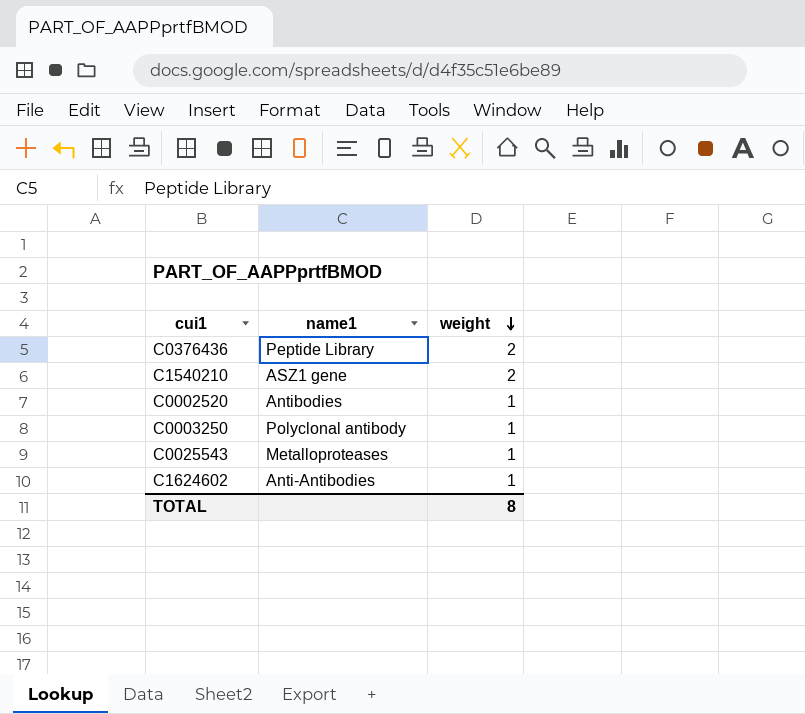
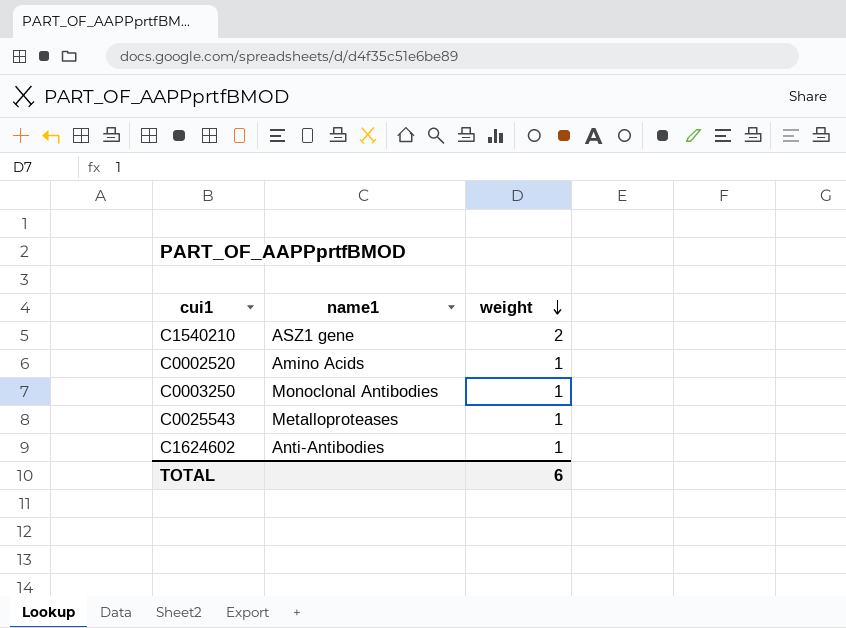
row C0376436: Peptide Library | 2 -> none
C0002520 | name1: Antibodies -> Amino Acids
C0003250 | name1: Polyclonal antibody -> Monoclonal Antibodies
TOTAL | weight: 8 -> 6

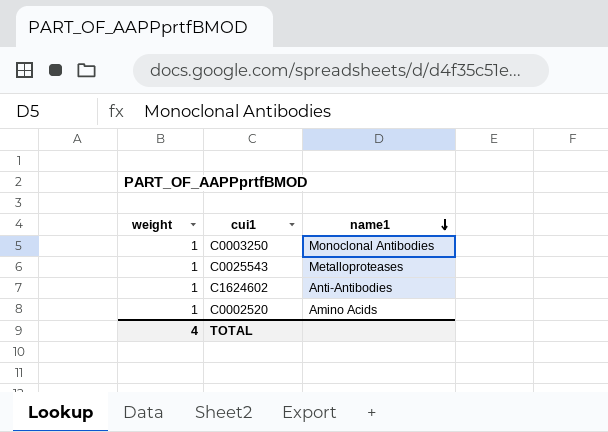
row order: weight descending -> name1 descending
column weight | position: 3 -> 1
row C1540210: ASZ1 gene | 2 -> none
TOTAL | weight: 6 -> 4

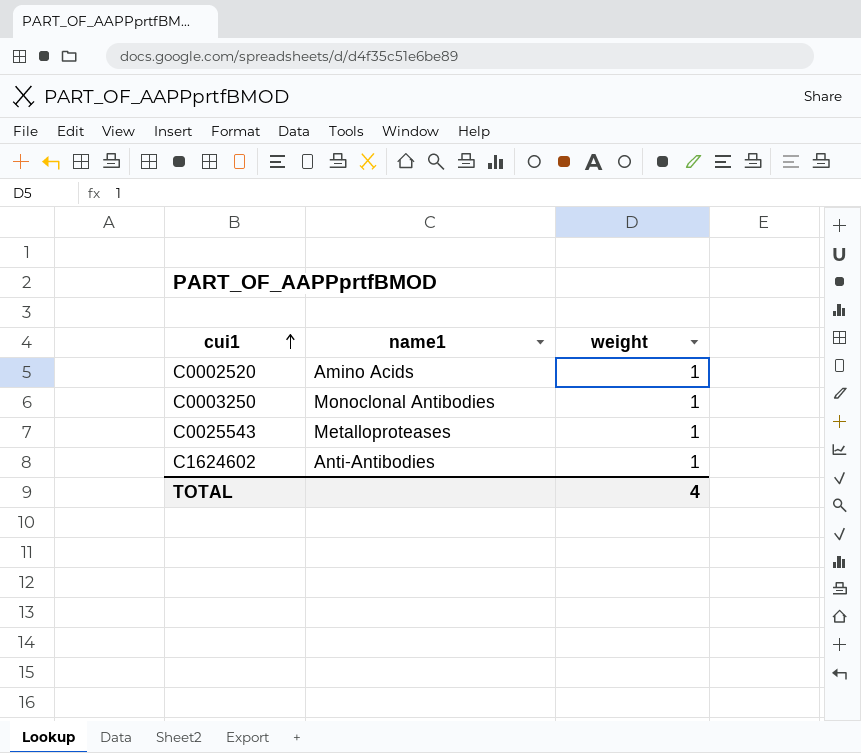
row order: name1 descending -> cui1 ascending
column weight | position: 1 -> 3

